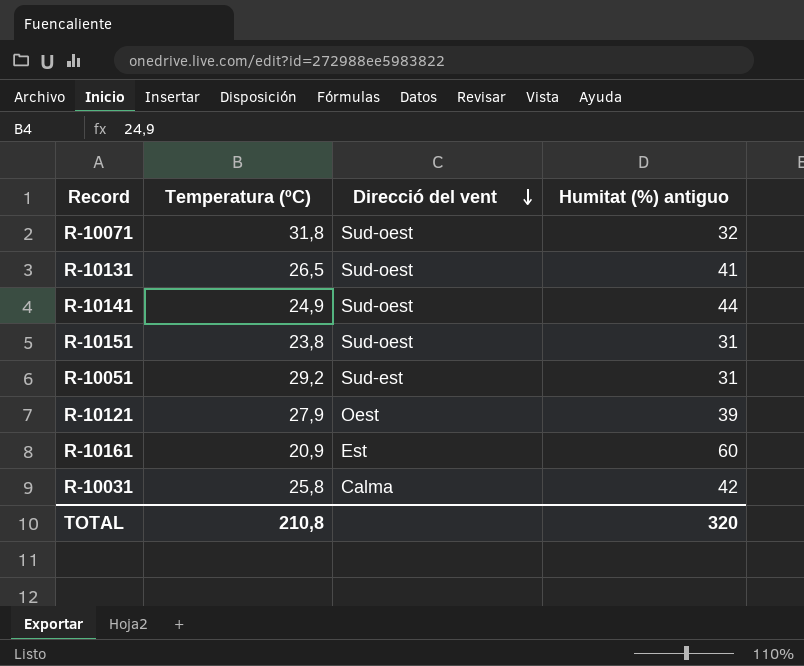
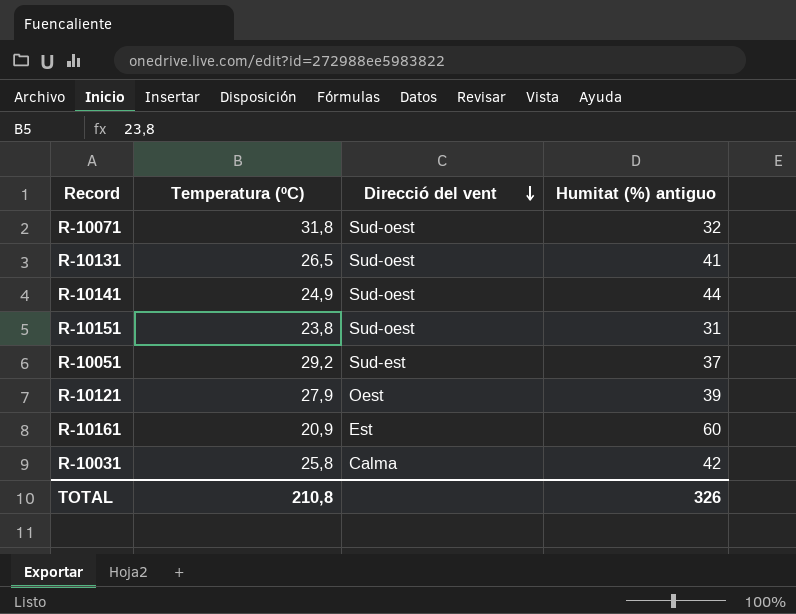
R-10051 | Humitat (%) antiguo: 31 -> 37
TOTAL | Humitat (%) antiguo: 320 -> 326

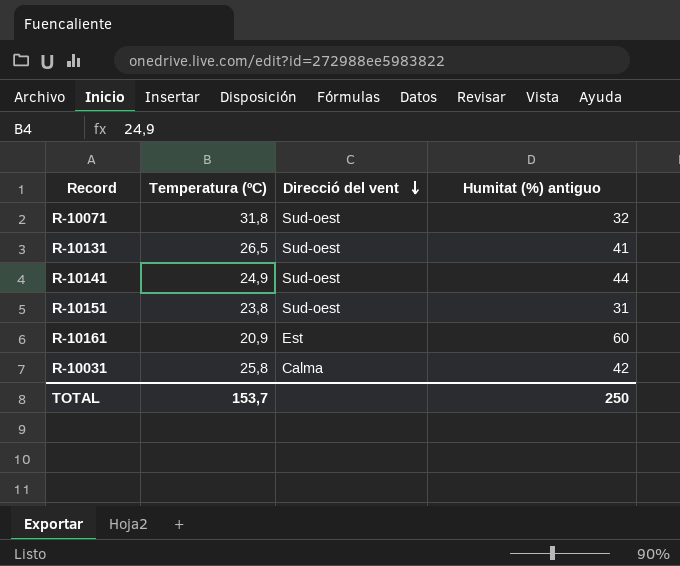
row R-10051: 29,2 | Sud-est | 37 -> none
row R-10121: 27,9 | Oest | 39 -> none
TOTAL | Temperatura (ºC): 210,8 -> 153,7
TOTAL | Humitat (%) antiguo: 326 -> 250

